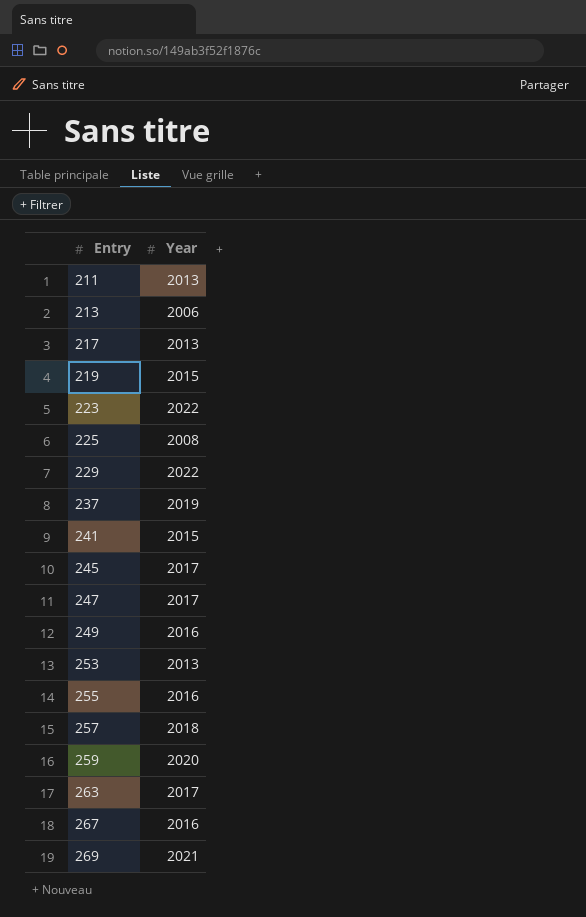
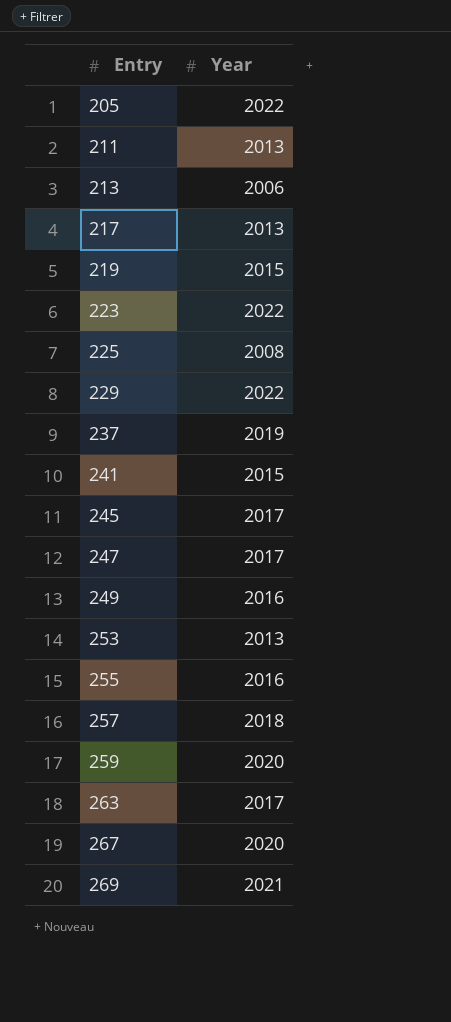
row 205: none -> 2022
267 | Year: 2016 -> 2020

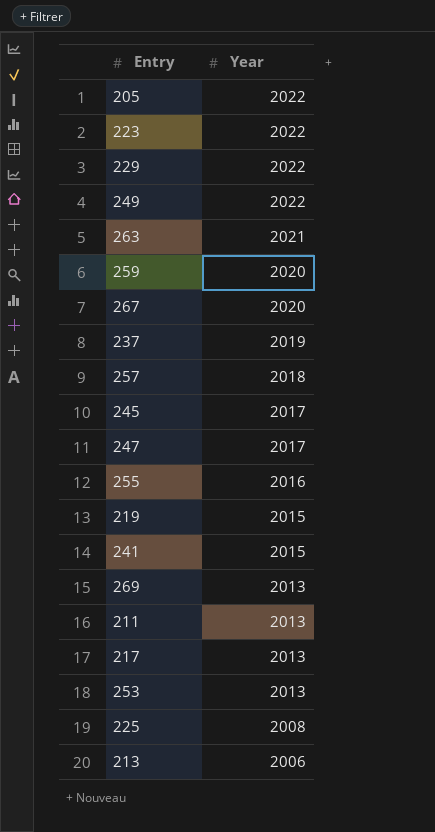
row order: Entry ascending -> Year descending
249 | Year: 2016 -> 2022
263 | Year: 2017 -> 2021
269 | Year: 2021 -> 2013

